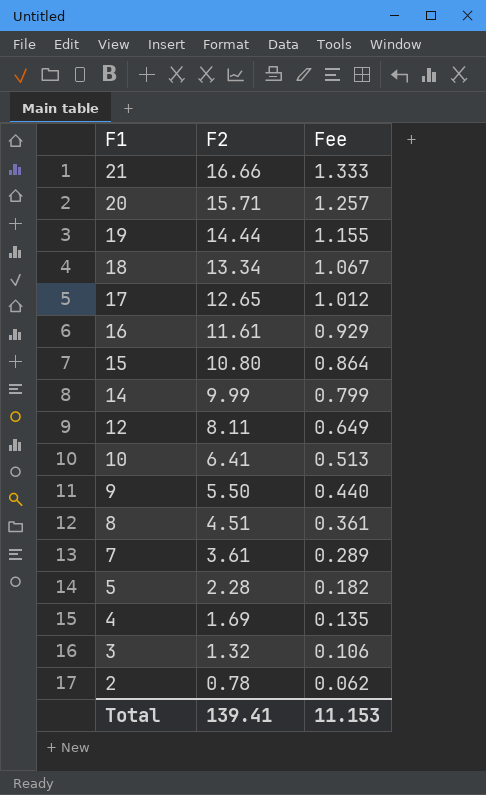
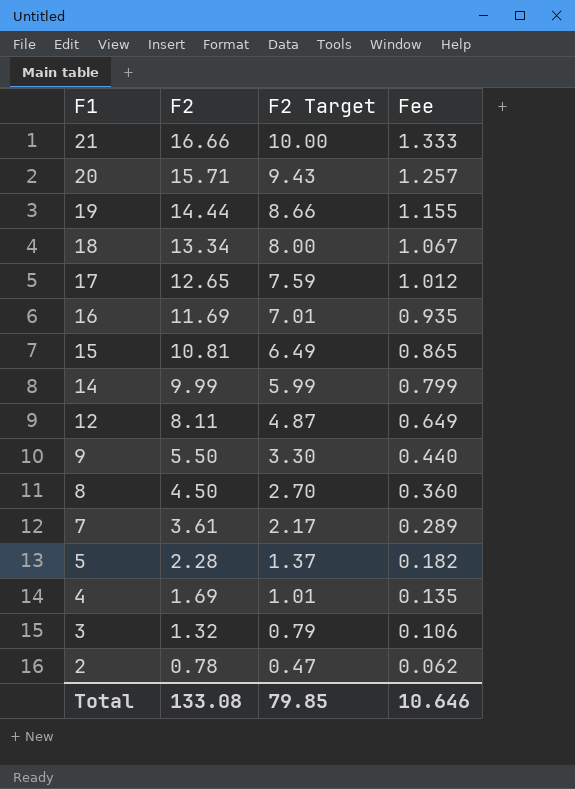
column F2 Target | formula: none -> [F2] * 0.6
row 10: 6.41 | 0.513 -> none
16 | F2: 11.61 -> 11.69
16 | Fee: 0.929 -> 0.935
15 | F2: 10.80 -> 10.81
15 | Fee: 0.864 -> 0.865
8 | F2: 4.51 -> 4.50
8 | Fee: 0.361 -> 0.360
Total | F2: 139.41 -> 133.08
Total | Fee: 11.153 -> 10.646

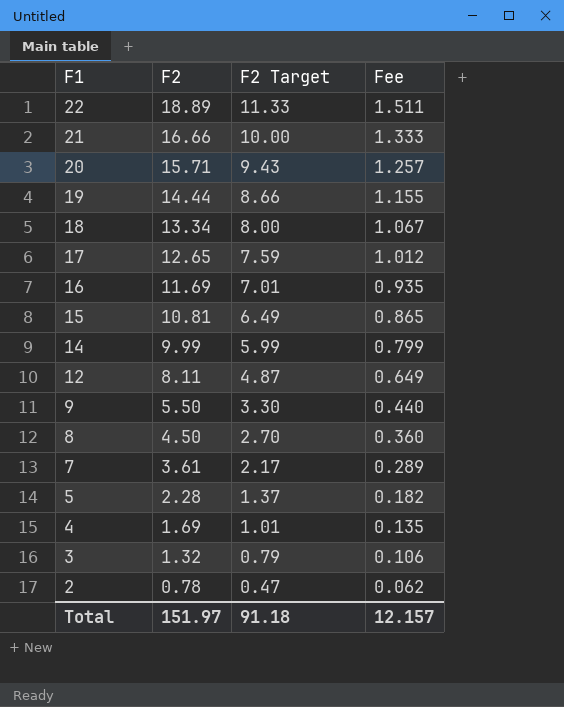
row 22: none -> 18.89 | 11.33 | 1.511
Total | F2: 133.08 -> 151.97
Total | F2 Target: 79.85 -> 91.18
Total | Fee: 10.646 -> 12.157

